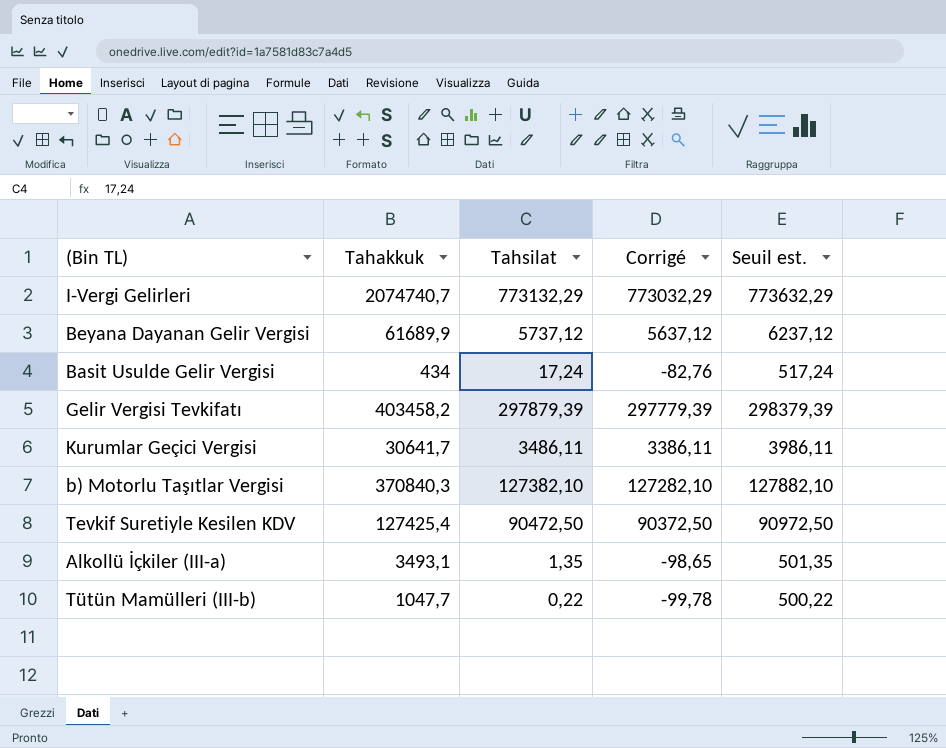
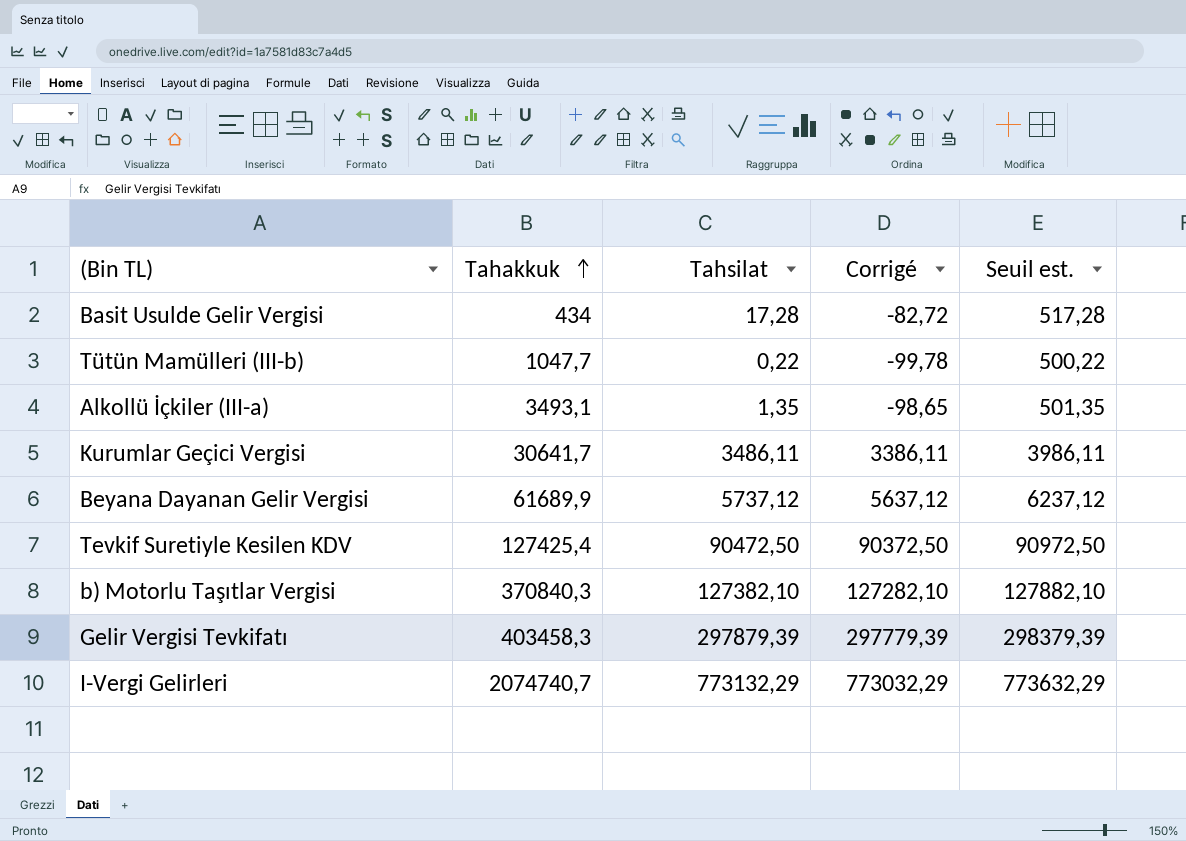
row order: none -> Tahakkuk ascending
Basit Usulde Gelir Vergisi | Tahsilat: 17,24 -> 17,28
Basit Usulde Gelir Vergisi | Corrigé: -82,76 -> -82,72
Basit Usulde Gelir Vergisi | Seuil est.: 517,24 -> 517,28
Gelir Vergisi Tevkifatı | Tahakkuk: 403458,2 -> 403458,3

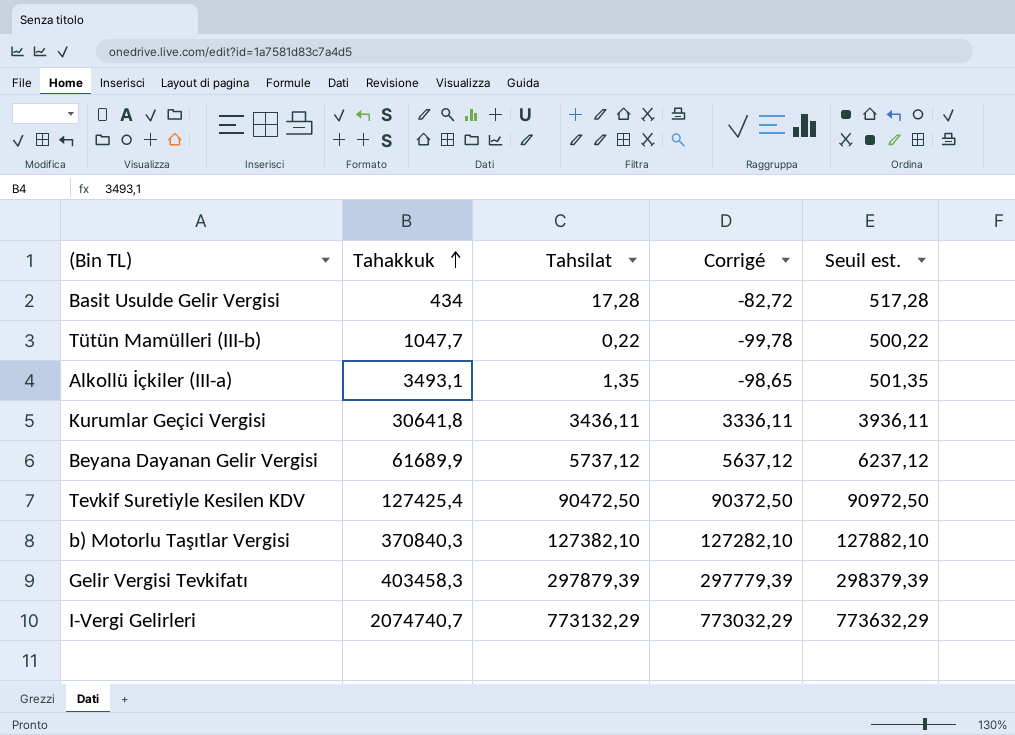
Kurumlar Geçici Vergisi | Tahakkuk: 30641,7 -> 30641,8
Kurumlar Geçici Vergisi | Tahsilat: 3486,11 -> 3436,11
Kurumlar Geçici Vergisi | Corrigé: 3386,11 -> 3336,11
Kurumlar Geçici Vergisi | Seuil est.: 3986,11 -> 3936,11

